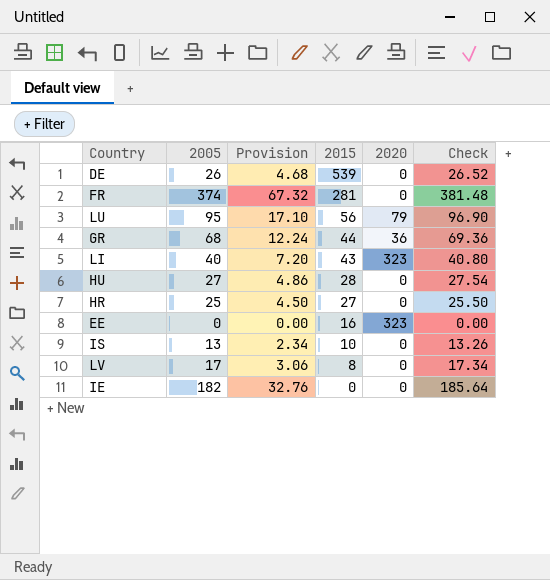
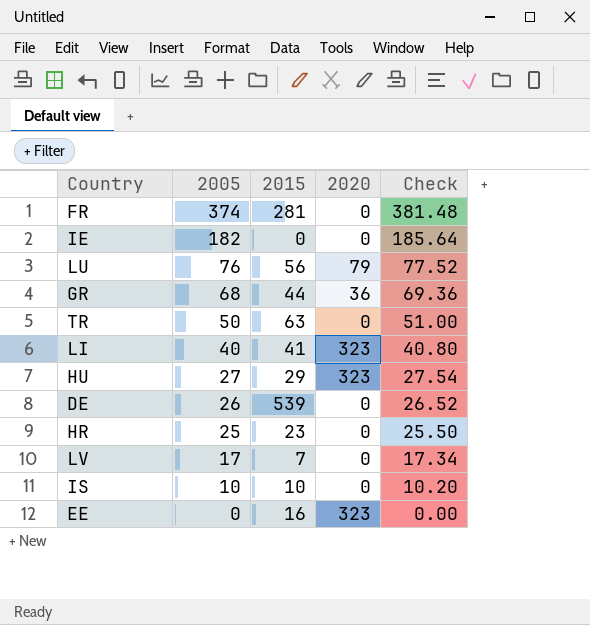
row order: 2015 descending -> 2005 descending
column Provision | formula: [2005] * 0.18 -> none
LU | 2005: 95 -> 76
LU | Check: 96.90 -> 77.52
row TR: none -> 50 | 63 | 0 | 51.00
LI | 2015: 43 -> 41
HU | 2015: 28 -> 29
HU | 2020: 0 -> 323
HR | 2015: 27 -> 23
LV | 2015: 8 -> 7
IS | 2005: 13 -> 10
IS | Check: 13.26 -> 10.20

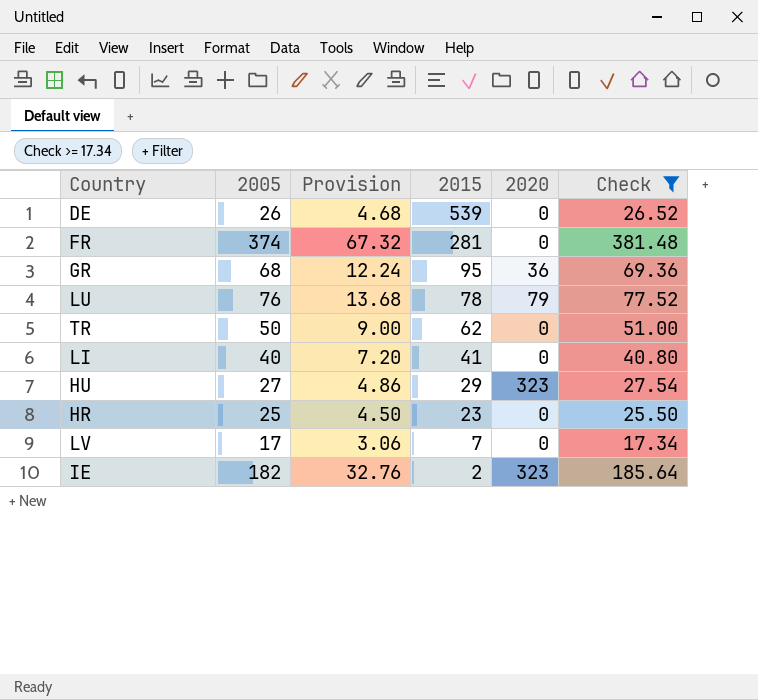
filter: none -> Check >= 17.34
row order: 2005 descending -> 2015 descending
column Provision | formula: none -> [2005] * 0.18
GR | 2015: 44 -> 95
LU | 2015: 56 -> 78
TR | 2015: 63 -> 62
LI | 2020: 323 -> 0
IE | 2015: 0 -> 2
IE | 2020: 0 -> 323

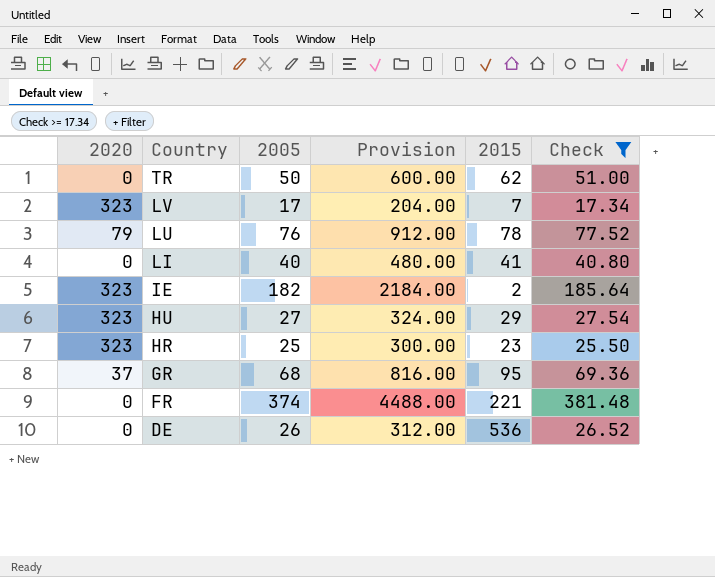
row order: 2015 descending -> Country descending
column 2020 | position: 5 -> 1
column Provision | formula: [2005] * 0.18 -> [2005] * 12
LV | 2020: 0 -> 323
HR | 2020: 0 -> 323
GR | 2020: 36 -> 37
FR | 2015: 281 -> 221
DE | 2015: 539 -> 536

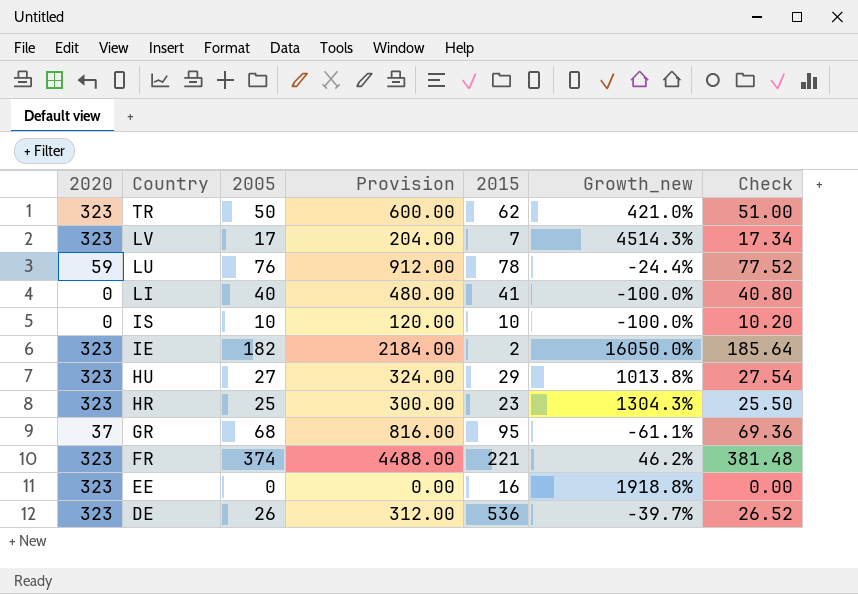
filter: Check >= 17.34 -> none
column Growth_new | formula: none -> ([2020] - [2015]) / [2015]
TR | 2020: 0 -> 323
LU | 2020: 79 -> 59
FR | 2020: 0 -> 323
DE | 2020: 0 -> 323

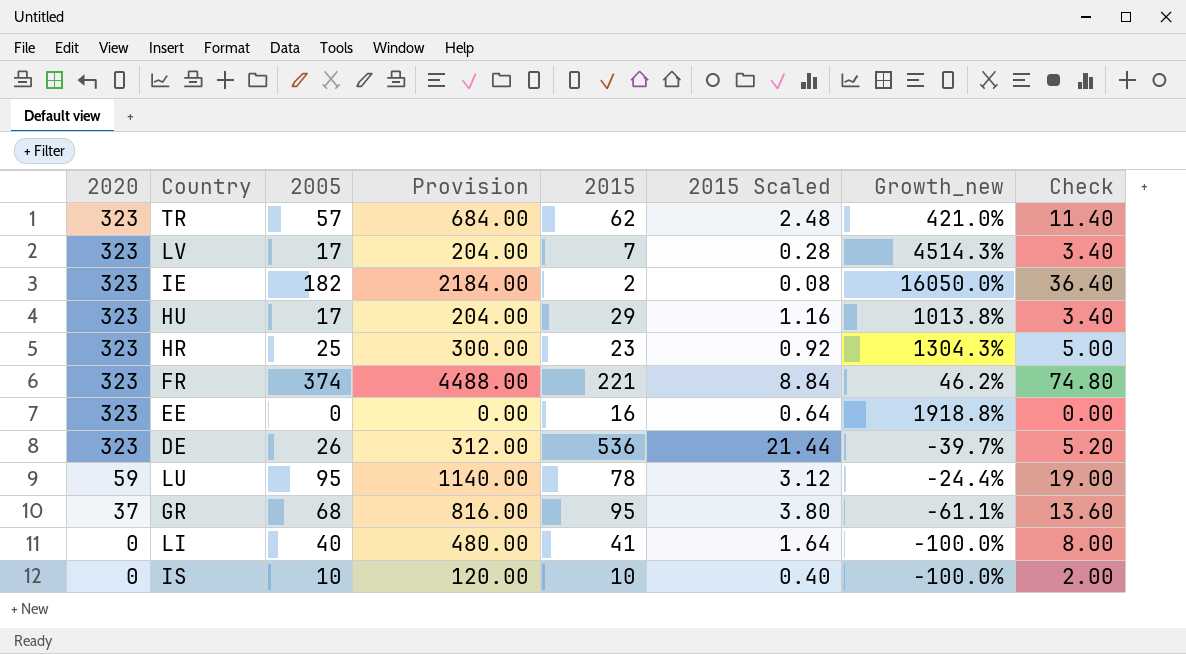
row order: Country descending -> 2020 descending
column 2015 Scaled | formula: none -> [2015] * 0.04
column Check | formula: [2005] * 1.02 -> [2005] * 0.2
TR | 2005: 50 -> 57
TR | Provision: 600.00 -> 684.00
HU | 2005: 27 -> 17
HU | Provision: 324.00 -> 204.00
LU | 2005: 76 -> 95
LU | Provision: 912.00 -> 1140.00

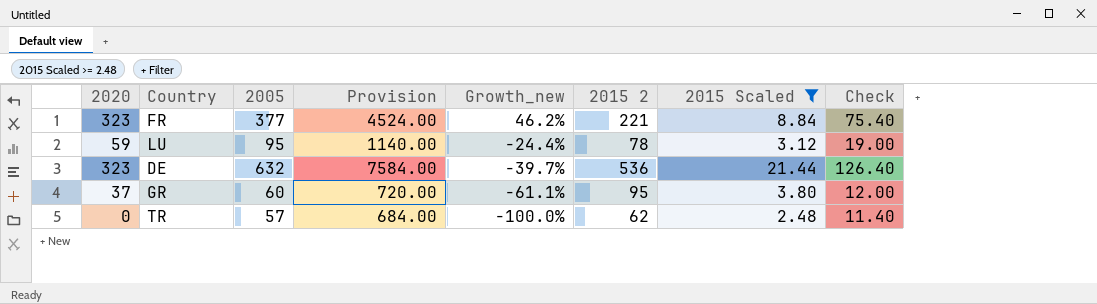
filter: none -> 2015 Scaled >= 2.48
row order: 2020 descending -> Growth_new descending
column Growth_new | position: 7 -> 5
column name: 2015 -> 2015 2
FR | 2005: 374 -> 377
FR | Provision: 4488.00 -> 4524.00
FR | Check: 74.80 -> 75.40
DE | 2005: 26 -> 632
DE | Provision: 312.00 -> 7584.00
DE | Check: 5.20 -> 126.40
GR | 2005: 68 -> 60
GR | Provision: 816.00 -> 720.00
GR | Check: 13.60 -> 12.00
TR | 2020: 323 -> 0
TR | Growth_new: 421.0% -> -100.0%

